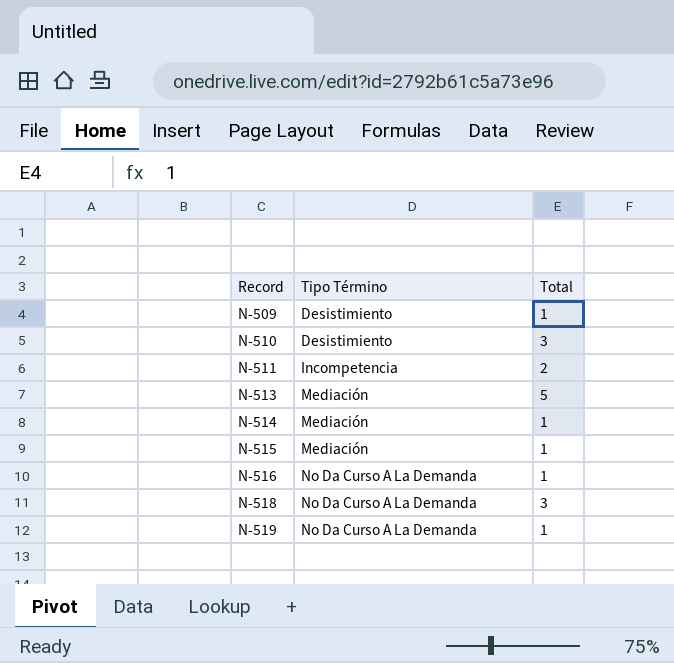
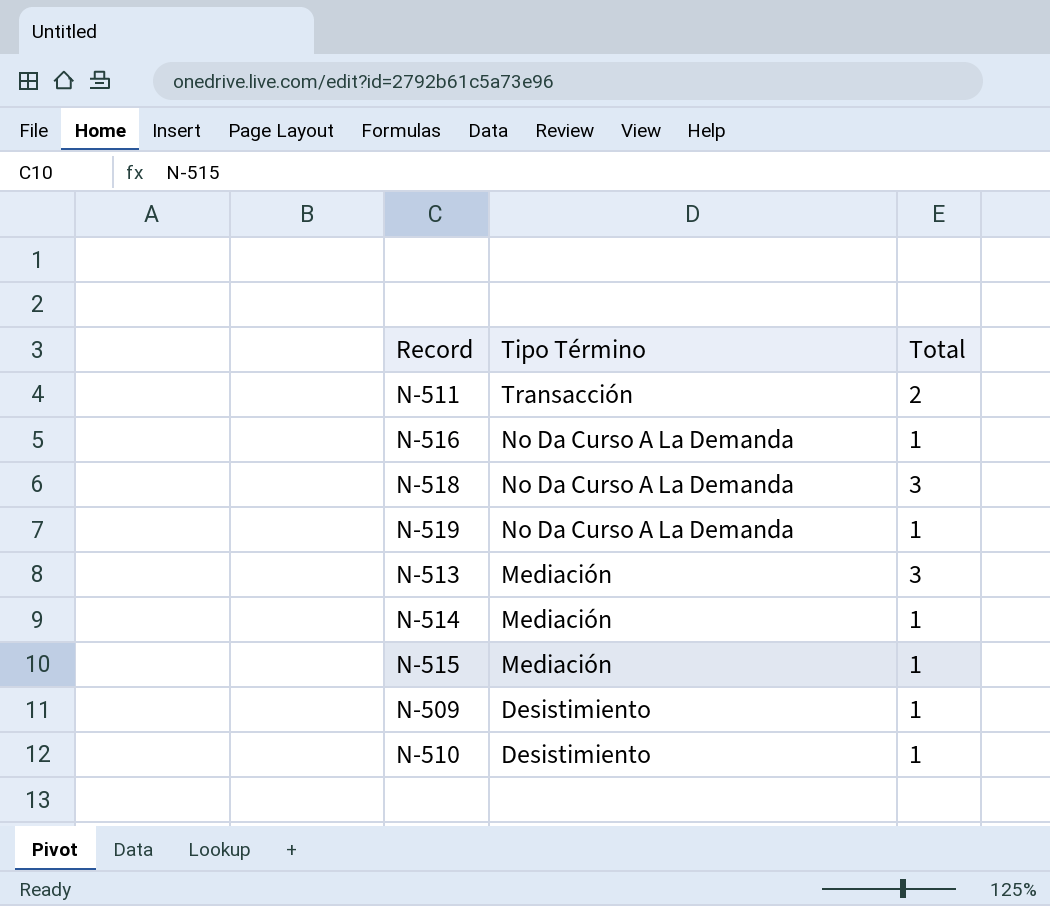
row order: Record ascending -> Tipo Término descending
N-511 | Tipo Término: Incompetencia -> Transacción
N-513 | Total: 5 -> 3
N-510 | Total: 3 -> 1

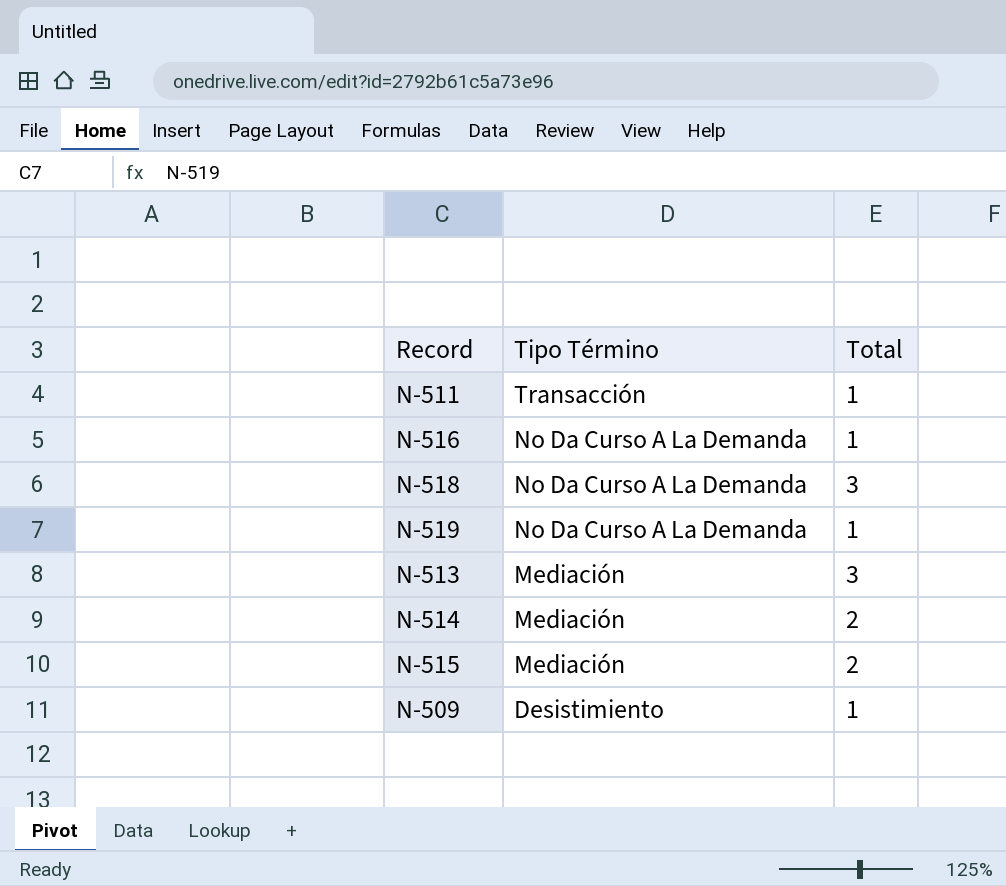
row N-510: Desistimiento | 1 -> none
N-511 | Total: 2 -> 1
N-514 | Total: 1 -> 2
N-515 | Total: 1 -> 2

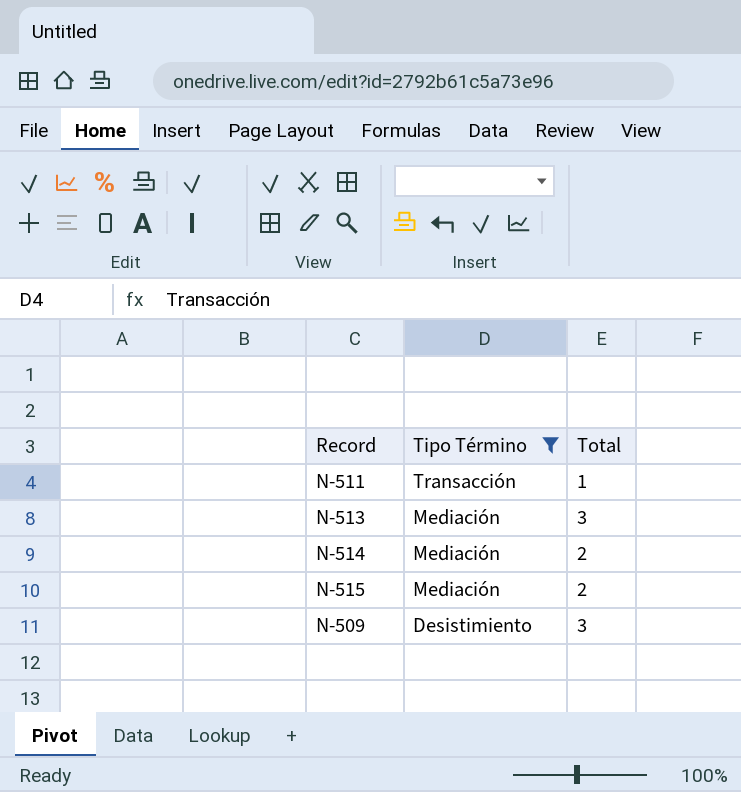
filter: none -> Tipo Término != No Da Curso A La Demanda
N-509 | Total: 1 -> 3

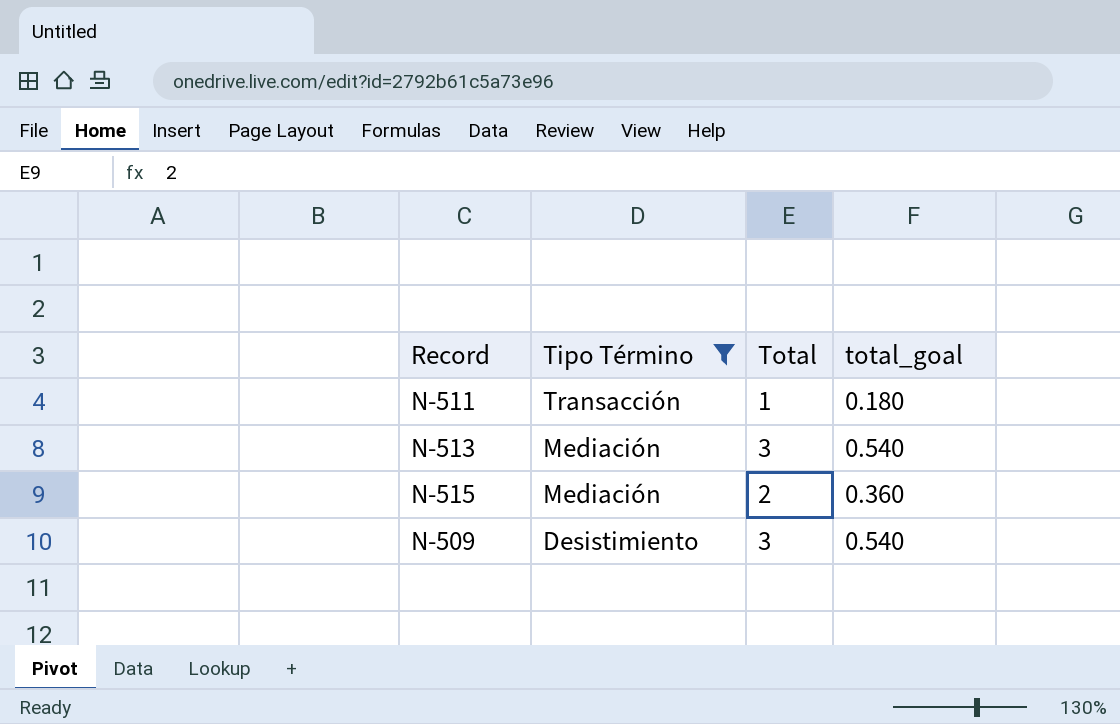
column total_goal | formula: none -> [Total] * 0.18
row N-514: Mediación | 2 -> none

